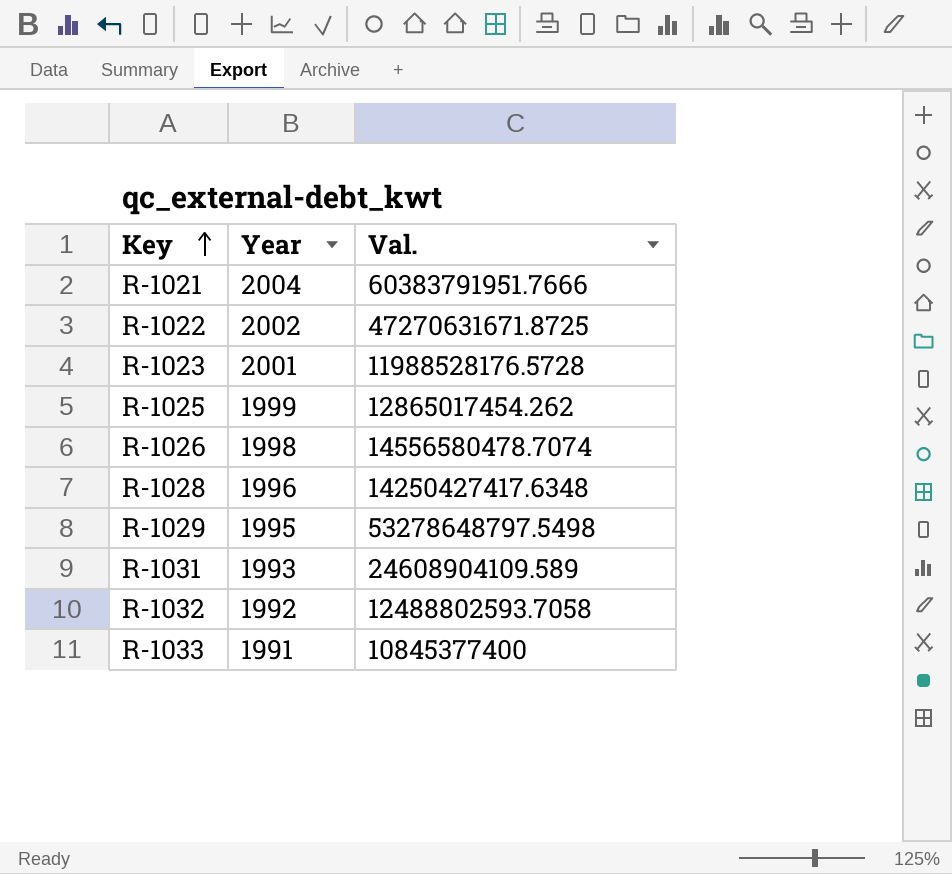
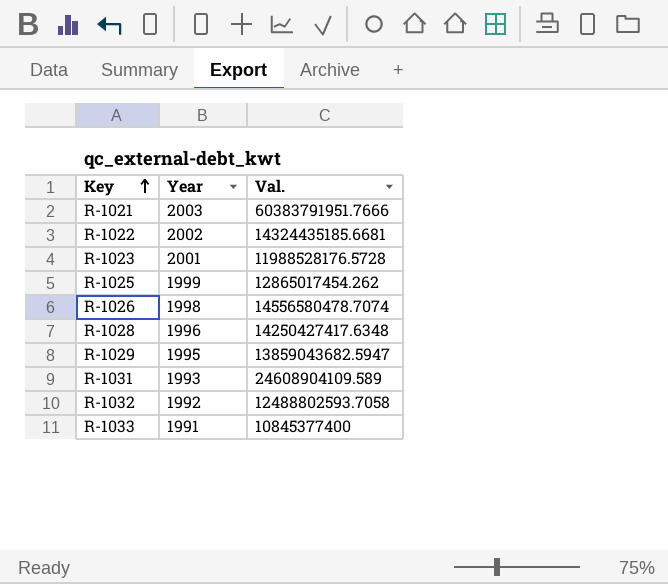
R-1021 | Year: 2004 -> 2003
R-1022 | Val.: 47270631671.8725 -> 14324435185.6681
R-1029 | Val.: 53278648797.5498 -> 13859043682.5947

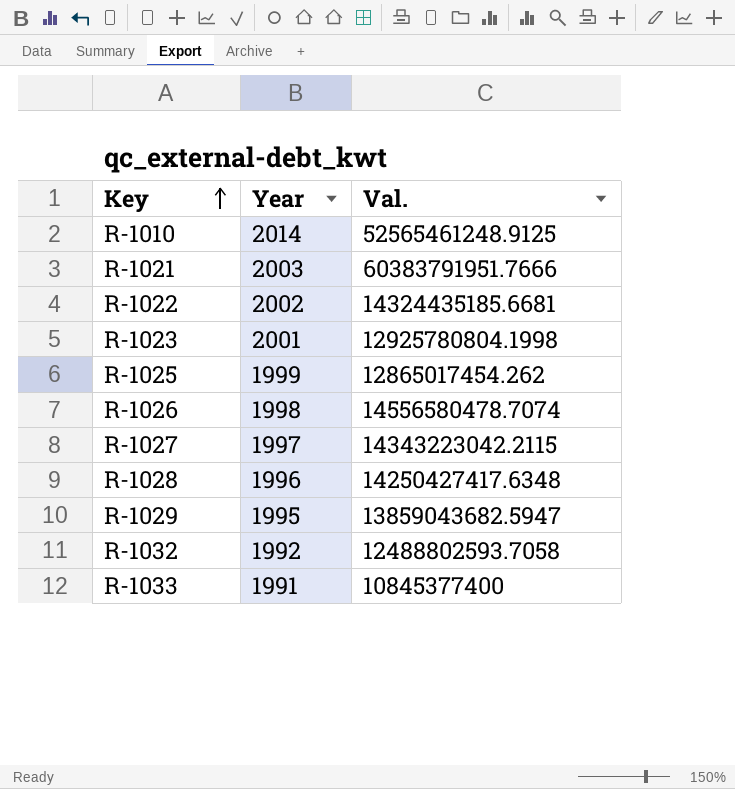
row R-1031: 1993 | 24608904109.589 -> none
row R-1010: none -> 2014 | 52565461248.9125
R-1023 | Val.: 11988528176.5728 -> 12925780804.1998
row R-1027: none -> 1997 | 14343223042.2115

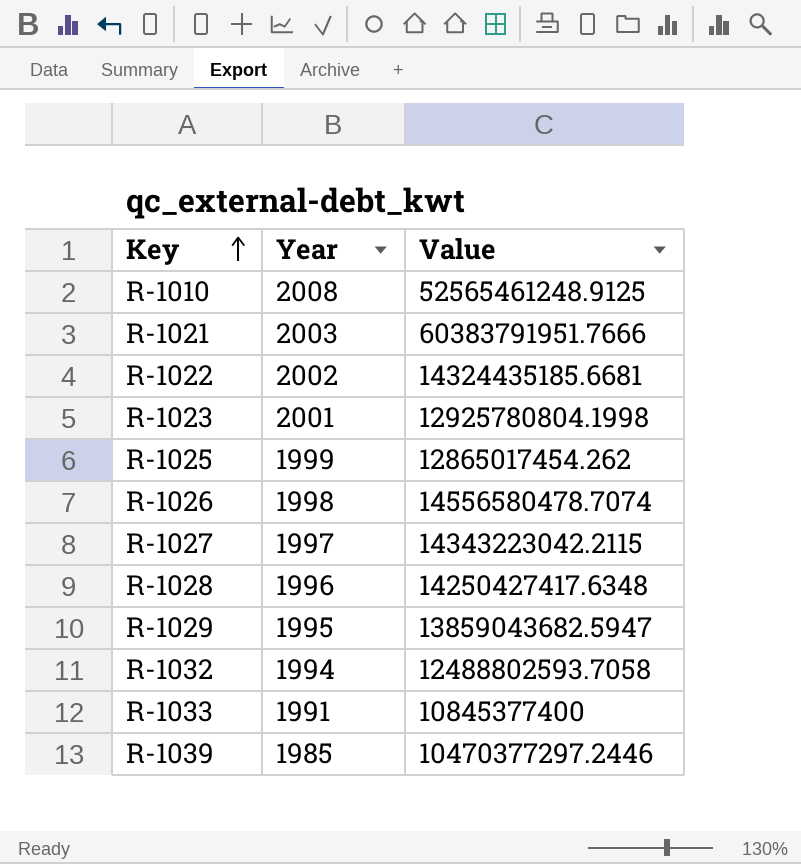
column name: Val. -> Value
R-1010 | Year: 2014 -> 2008
R-1032 | Year: 1992 -> 1994
row R-1039: none -> 1985 | 10470377297.2446

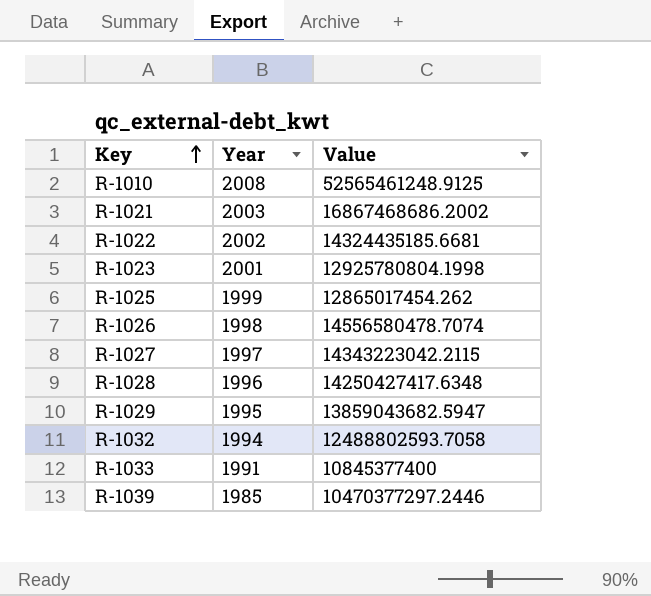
R-1021 | Value: 60383791951.7666 -> 16867468686.2002

